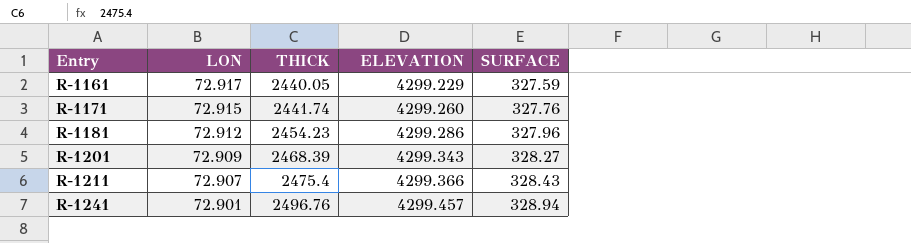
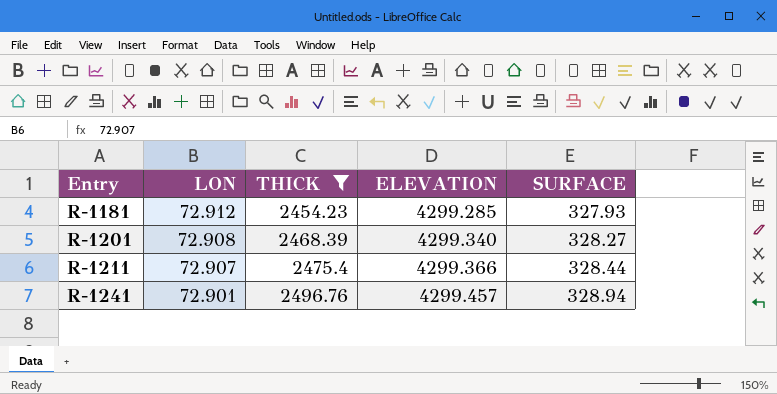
filter: none -> THICK >= 2454.23
R-1181 | ELEVATION: 4299.286 -> 4299.285
R-1181 | SURFACE: 327.96 -> 327.93
R-1201 | LON: 72.909 -> 72.908
R-1201 | ELEVATION: 4299.343 -> 4299.340
R-1211 | SURFACE: 328.43 -> 328.44

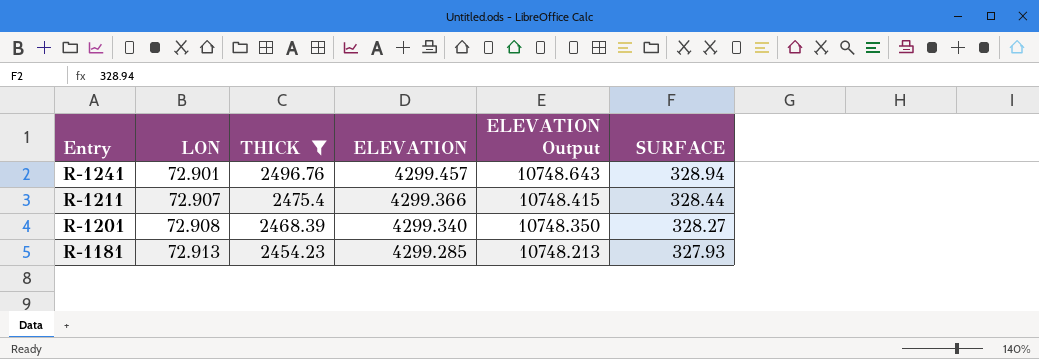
row order: Entry ascending -> Entry descending
column ELEVATION Output | formula: none -> [ELEVATION] * 2.5
R-1181 | LON: 72.912 -> 72.913

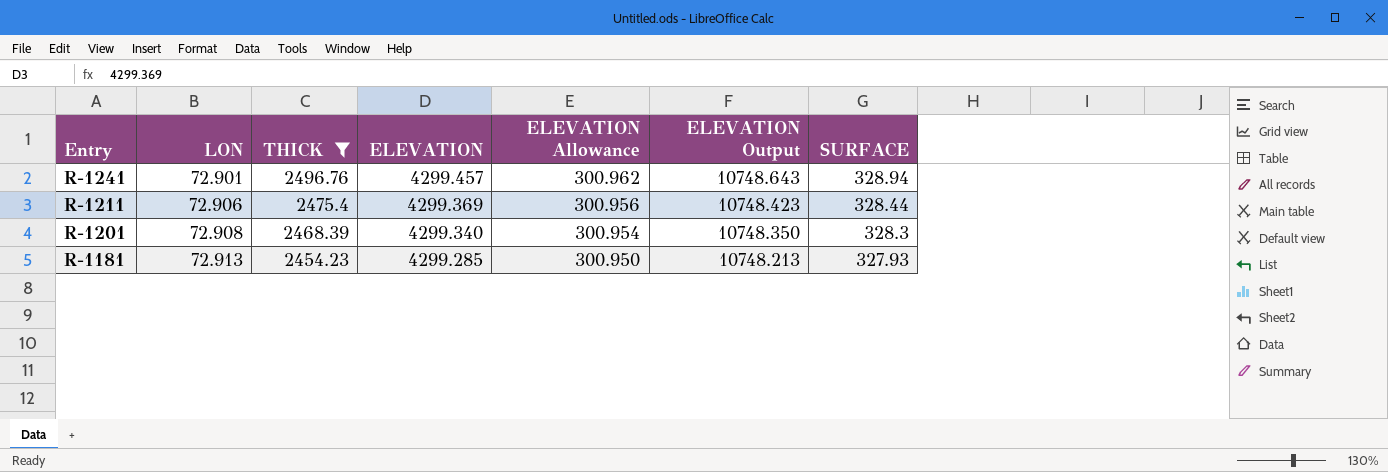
column ELEVATION Allowance | formula: none -> [ELEVATION] * 0.07
R-1211 | LON: 72.907 -> 72.906
R-1211 | ELEVATION: 4299.366 -> 4299.369
R-1211 | ELEVATION Output: 10748.415 -> 10748.423
R-1201 | SURFACE: 328.27 -> 328.3

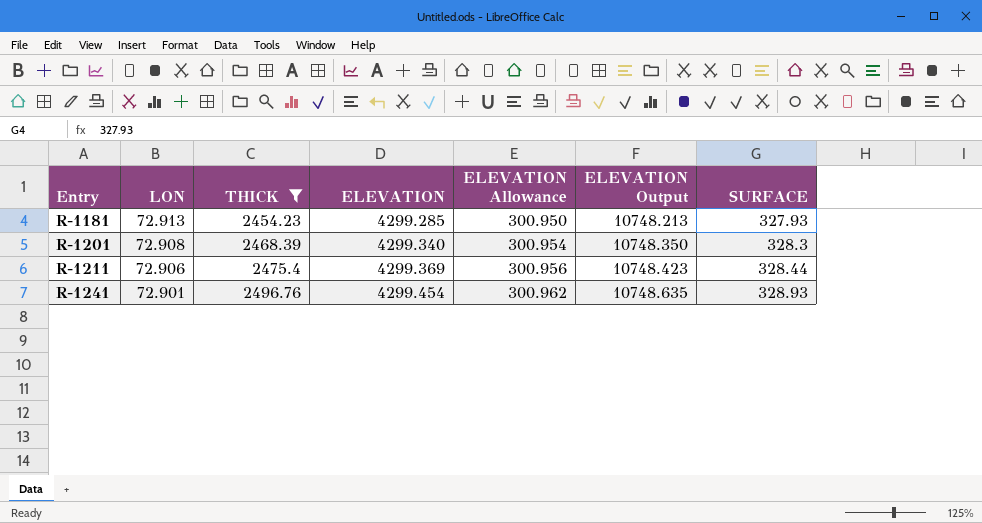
row order: Entry descending -> Entry ascending
R-1241 | ELEVATION: 4299.457 -> 4299.454
R-1241 | ELEVATION Output: 10748.643 -> 10748.635
R-1241 | SURFACE: 328.94 -> 328.93

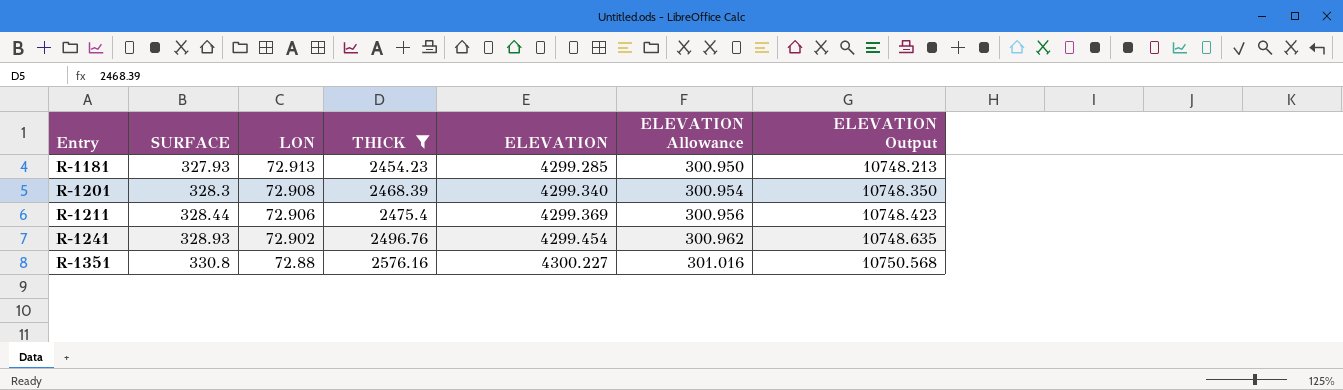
column SURFACE | position: 7 -> 2
R-1241 | LON: 72.901 -> 72.902
row R-1351: none -> 330.8 | 72.88 | 2576.16 | 4300.227 | 301.016 | 10750.568

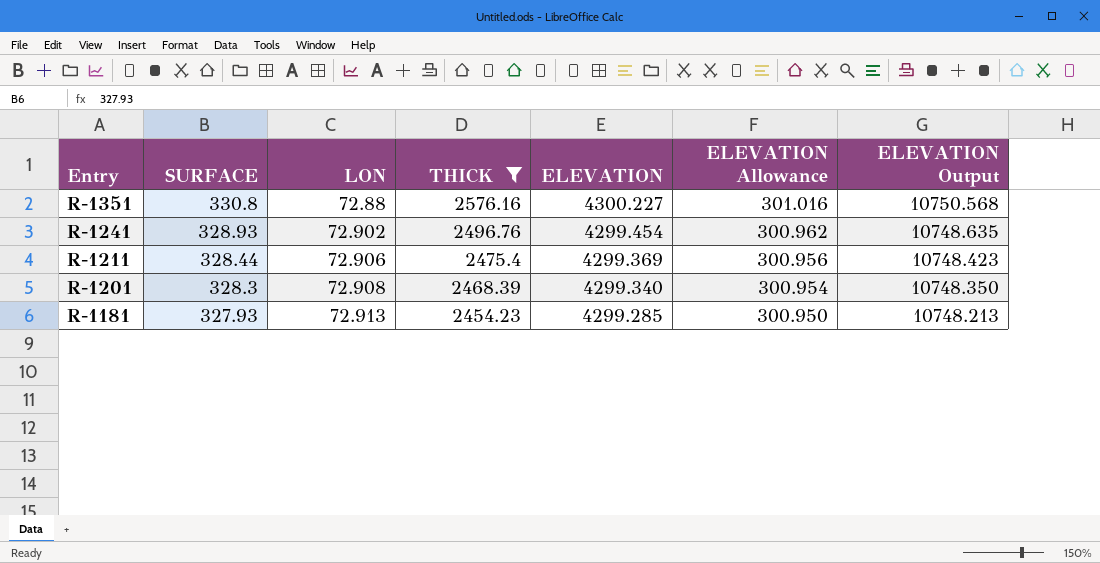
row order: Entry ascending -> Entry descending

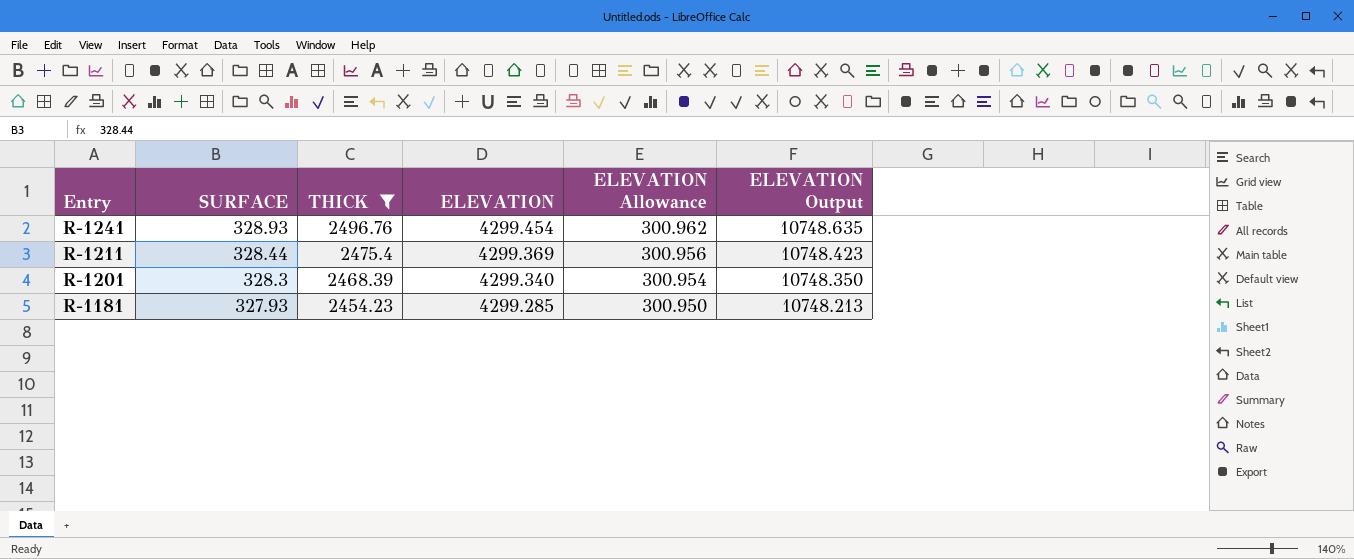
column LON | position: 3 -> none
row R-1351: 330.8 | 72.88 | 2576.16 | 4300.227 | 301.016 | 10750.568 -> none

